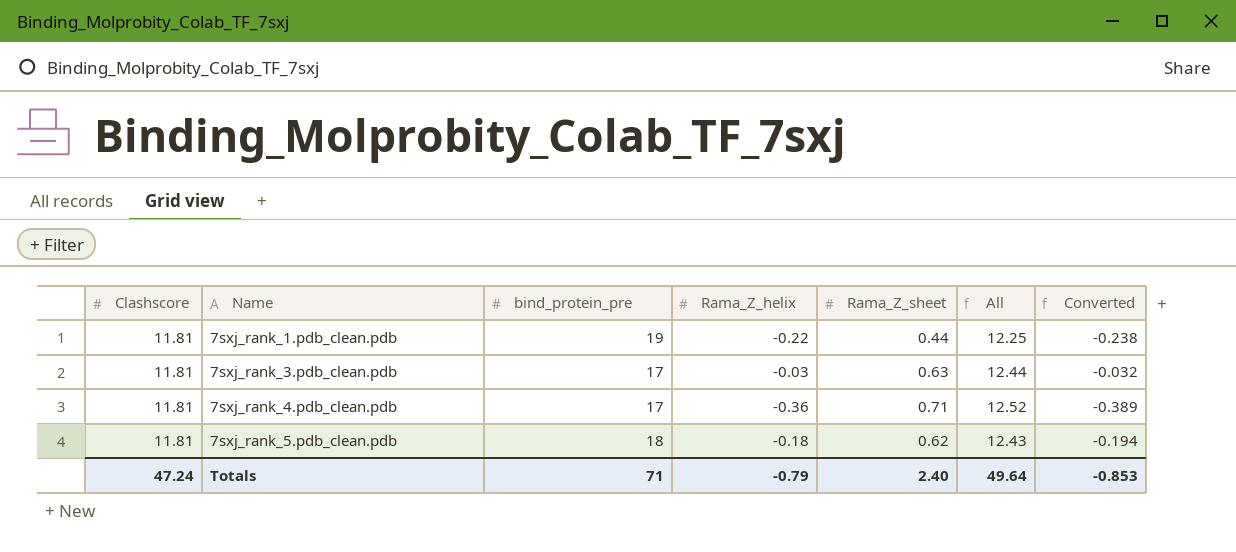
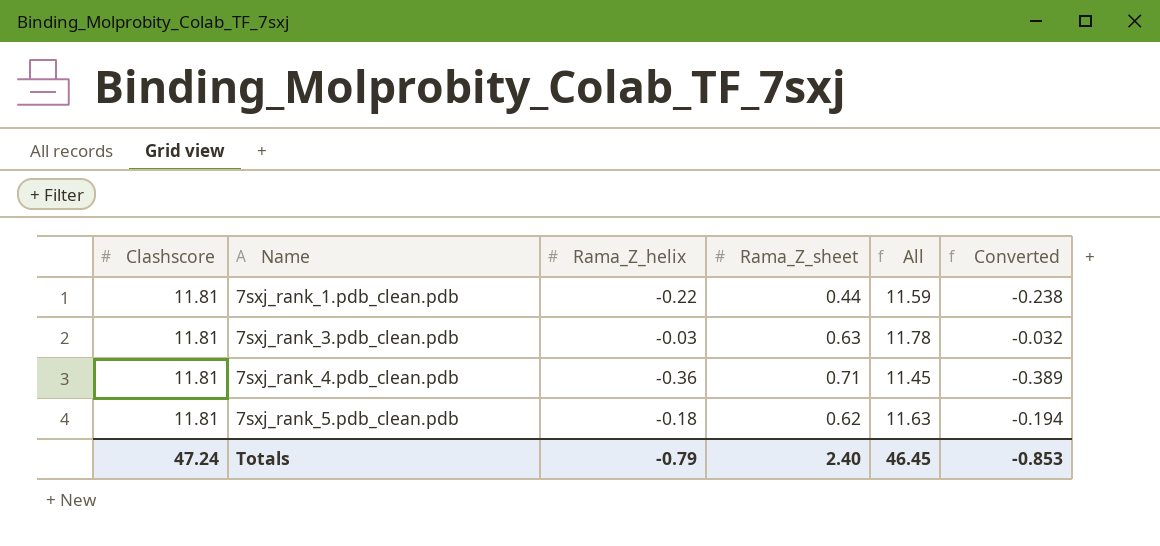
column bind_protein_pre | position: 3 -> none
column All | formula: [Clashscore] + [Rama_Z_sheet] -> [Clashscore] + [Rama_Z_helix]
Totals | All: 49.64 -> 46.45

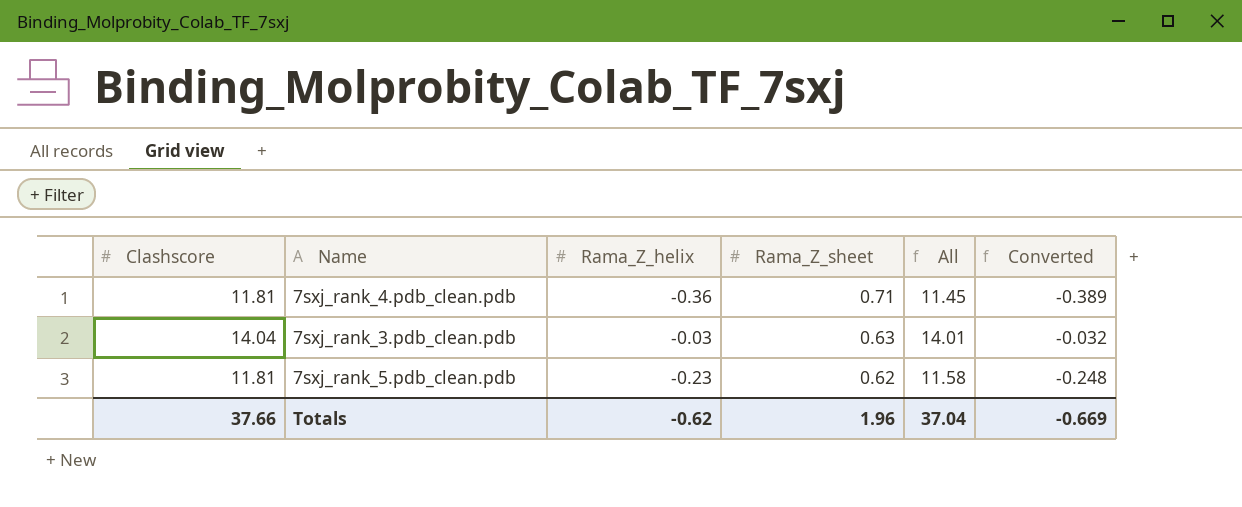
row order: Name ascending -> Rama_Z_sheet descending
row 7sxj_rank_1.pdb_clean.pdb: 11.81 | -0.22 | 0.44 | 11.59 | -0.238 -> none
7sxj_rank_3.pdb_clean.pdb | Clashscore: 11.81 -> 14.04
7sxj_rank_3.pdb_clean.pdb | All: 11.78 -> 14.01
7sxj_rank_5.pdb_clean.pdb | Rama_Z_helix: -0.18 -> -0.23
7sxj_rank_5.pdb_clean.pdb | All: 11.63 -> 11.58
7sxj_rank_5.pdb_clean.pdb | Converted: -0.194 -> -0.248
Totals | Clashscore: 47.24 -> 37.66
Totals | Rama_Z_helix: -0.79 -> -0.62
Totals | Rama_Z_sheet: 2.40 -> 1.96
Totals | All: 46.45 -> 37.04
Totals | Converted: -0.853 -> -0.669

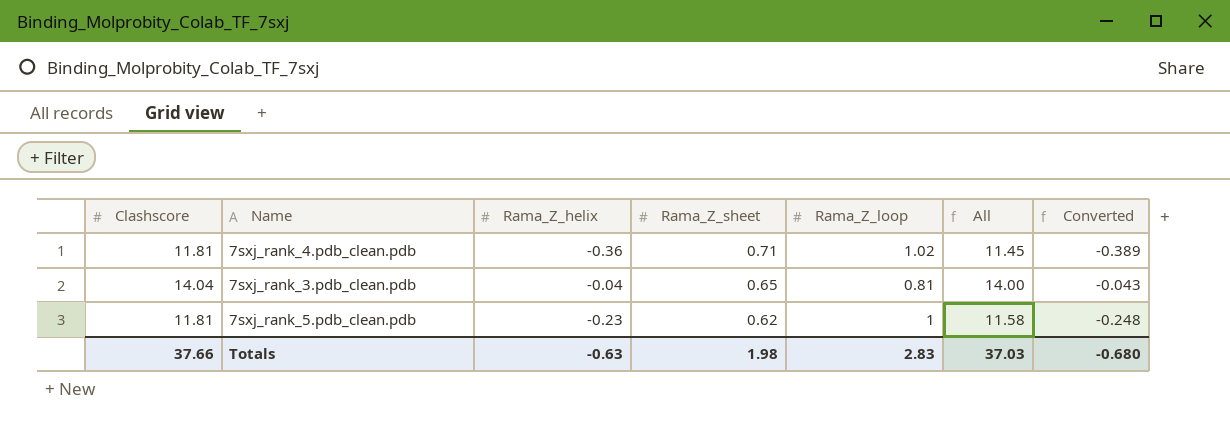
column Rama_Z_loop | position: none -> 5
7sxj_rank_3.pdb_clean.pdb | Rama_Z_helix: -0.03 -> -0.04
7sxj_rank_3.pdb_clean.pdb | Rama_Z_sheet: 0.63 -> 0.65
7sxj_rank_3.pdb_clean.pdb | All: 14.01 -> 14.00
7sxj_rank_3.pdb_clean.pdb | Converted: -0.032 -> -0.043
Totals | Rama_Z_helix: -0.62 -> -0.63
Totals | Rama_Z_sheet: 1.96 -> 1.98
Totals | All: 37.04 -> 37.03
Totals | Converted: -0.669 -> -0.680

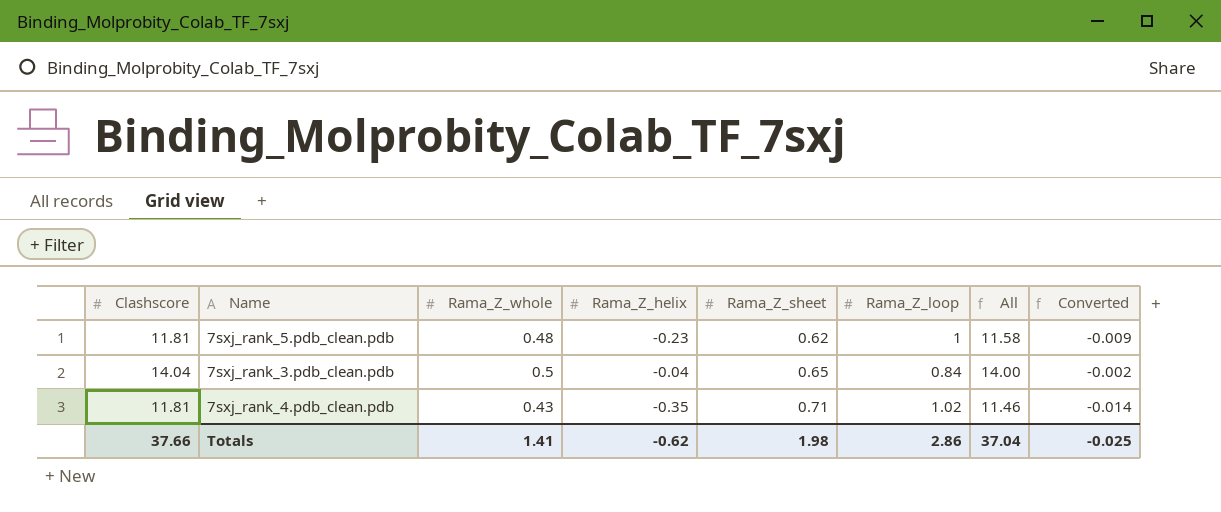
row order: Rama_Z_sheet descending -> Rama_Z_sheet ascending
column Rama_Z_whole | position: none -> 3
column Converted | formula: [Rama_Z_helix] * 1.08 -> [Rama_Z_helix] * 0.04
7sxj_rank_3.pdb_clean.pdb | Rama_Z_loop: 0.81 -> 0.84
7sxj_rank_4.pdb_clean.pdb | Rama_Z_helix: -0.36 -> -0.35
7sxj_rank_4.pdb_clean.pdb | All: 11.45 -> 11.46
Totals | Rama_Z_helix: -0.63 -> -0.62
Totals | Rama_Z_loop: 2.83 -> 2.86
Totals | All: 37.03 -> 37.04
Totals | Converted: -0.680 -> -0.025

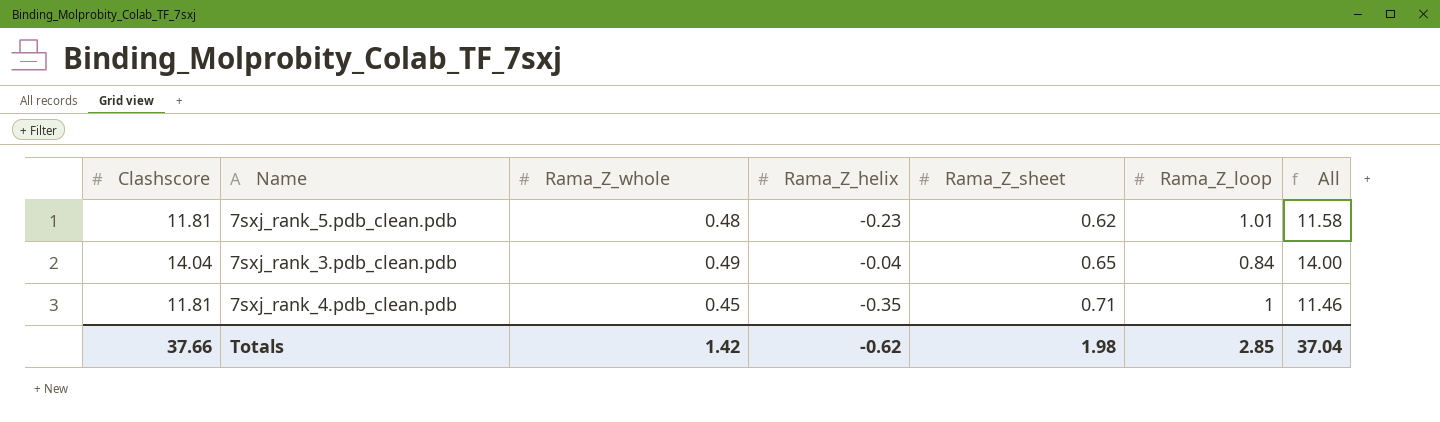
column Converted | formula: [Rama_Z_helix] * 0.04 -> none
7sxj_rank_5.pdb_clean.pdb | Rama_Z_loop: 1 -> 1.01
7sxj_rank_3.pdb_clean.pdb | Rama_Z_whole: 0.5 -> 0.49
7sxj_rank_4.pdb_clean.pdb | Rama_Z_whole: 0.43 -> 0.45
7sxj_rank_4.pdb_clean.pdb | Rama_Z_loop: 1.02 -> 1
Totals | Rama_Z_whole: 1.41 -> 1.42
Totals | Rama_Z_loop: 2.86 -> 2.85

